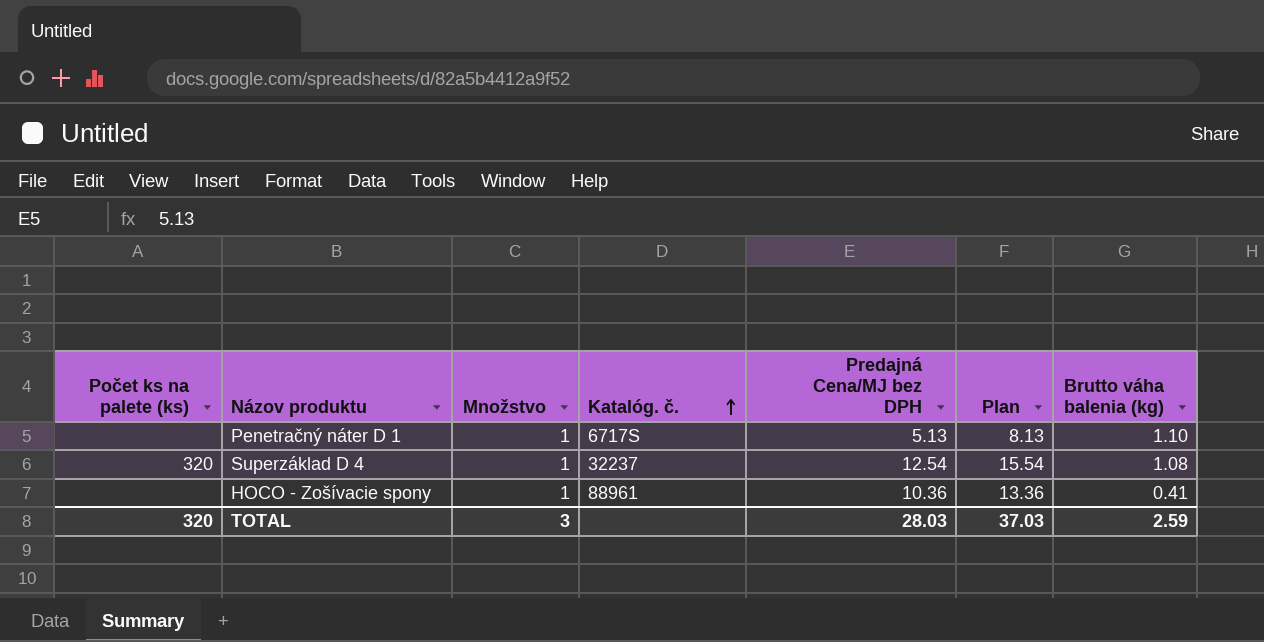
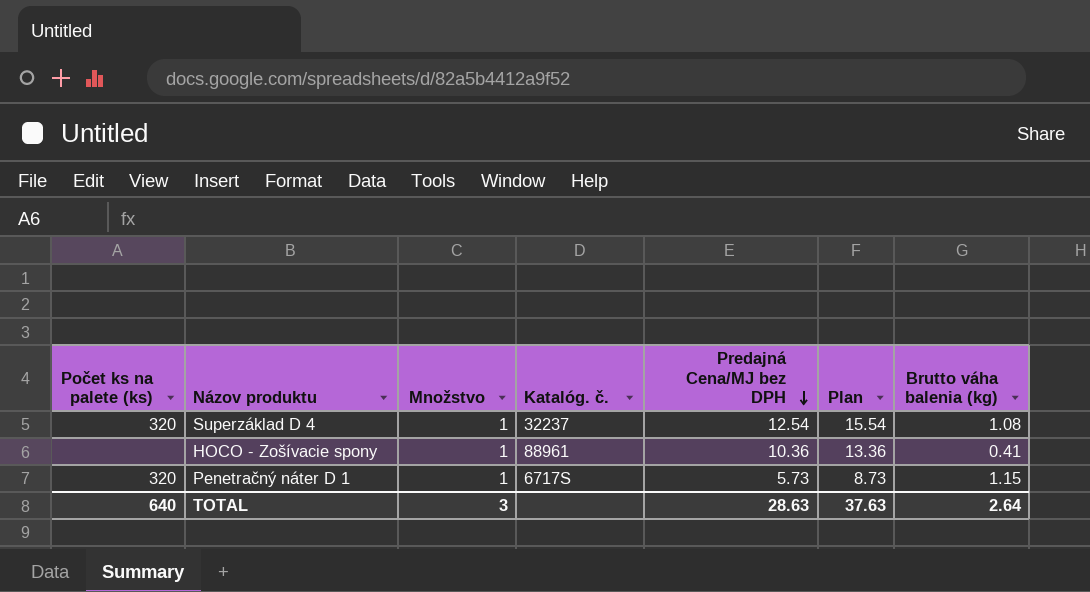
row order: Katalóg. č. ascending -> Predajná Cena/MJ bez DPH descending
Penetračný náter D 1 | Počet ks na palete (ks): none -> 320
Penetračný náter D 1 | Predajná Cena/MJ bez DPH: 5.13 -> 5.73
Penetračný náter D 1 | Plan: 8.13 -> 8.73
Penetračný náter D 1 | Brutto váha balenia (kg): 1.10 -> 1.15
TOTAL | Počet ks na palete (ks): 320 -> 640
TOTAL | Predajná Cena/MJ bez DPH: 28.03 -> 28.63
TOTAL | Plan: 37.03 -> 37.63
TOTAL | Brutto váha balenia (kg): 2.59 -> 2.64

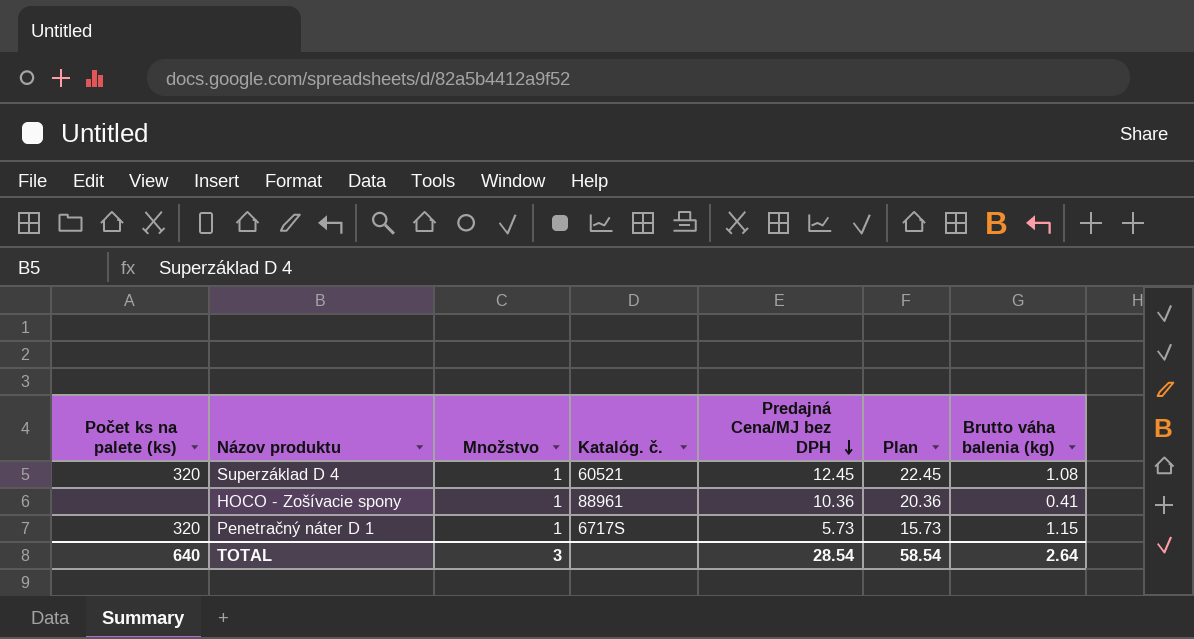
column Plan | formula: [Predajná Cena/MJ bez DPH] + 3 -> [Predajná Cena/MJ bez DPH] + 10
Superzáklad D 4 | Katalóg. č.: 32237 -> 60521
Superzáklad D 4 | Predajná Cena/MJ bez DPH: 12.54 -> 12.45
TOTAL | Predajná Cena/MJ bez DPH: 28.63 -> 28.54
TOTAL | Plan: 37.63 -> 58.54

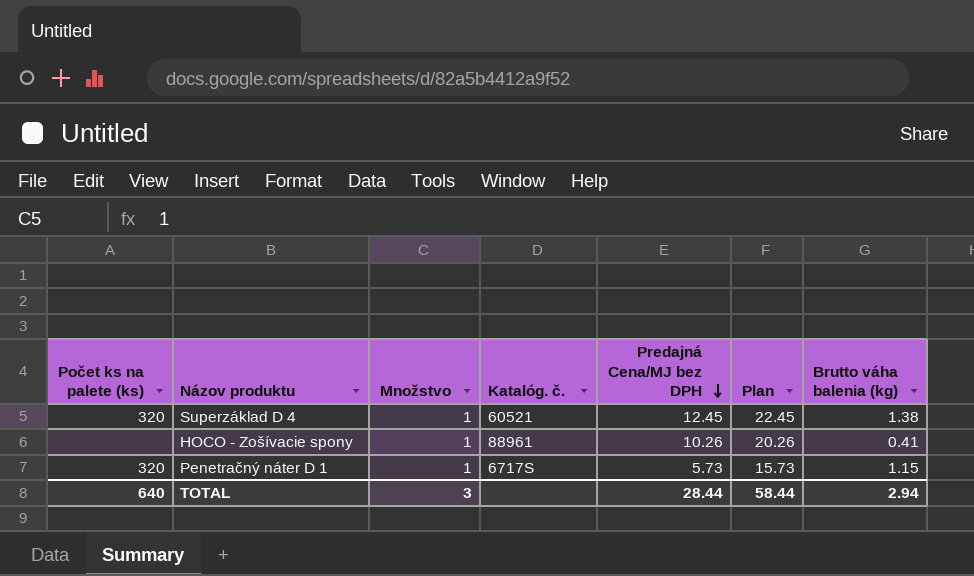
Superzáklad D 4 | Brutto váha balenia (kg): 1.08 -> 1.38
HOCO - Zošívacie spony | Predajná Cena/MJ bez DPH: 10.36 -> 10.26
HOCO - Zošívacie spony | Plan: 20.36 -> 20.26
TOTAL | Predajná Cena/MJ bez DPH: 28.54 -> 28.44
TOTAL | Plan: 58.54 -> 58.44
TOTAL | Brutto váha balenia (kg): 2.64 -> 2.94

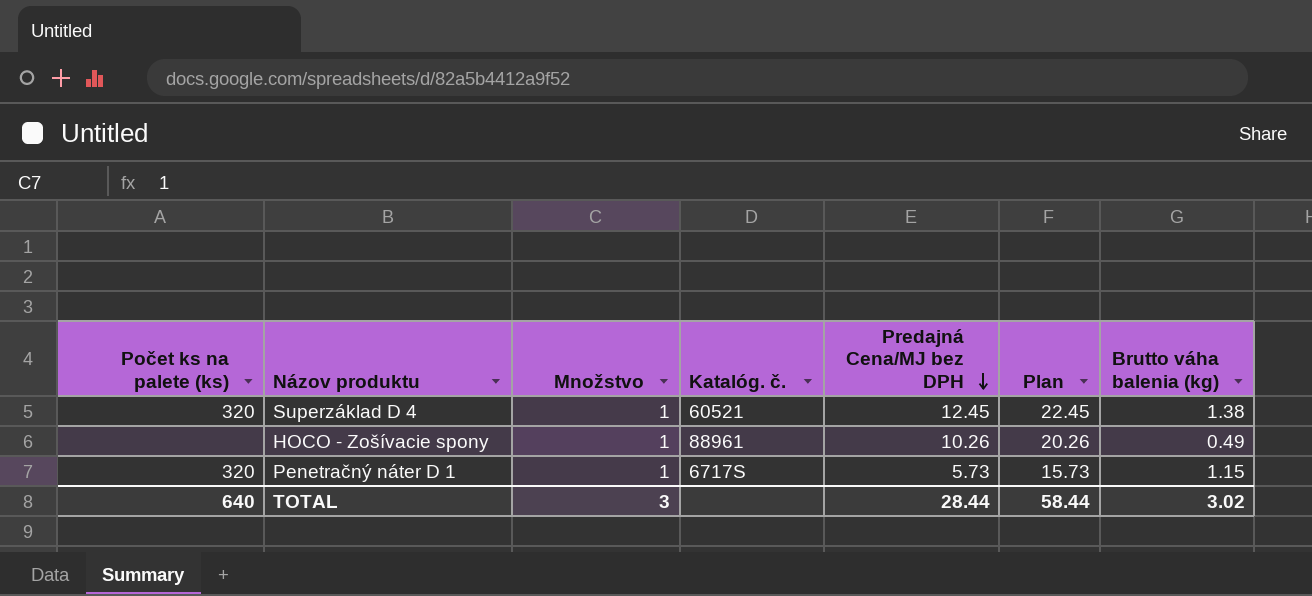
HOCO - Zošívacie spony | Brutto váha balenia (kg): 0.41 -> 0.49
TOTAL | Brutto váha balenia (kg): 2.94 -> 3.02

